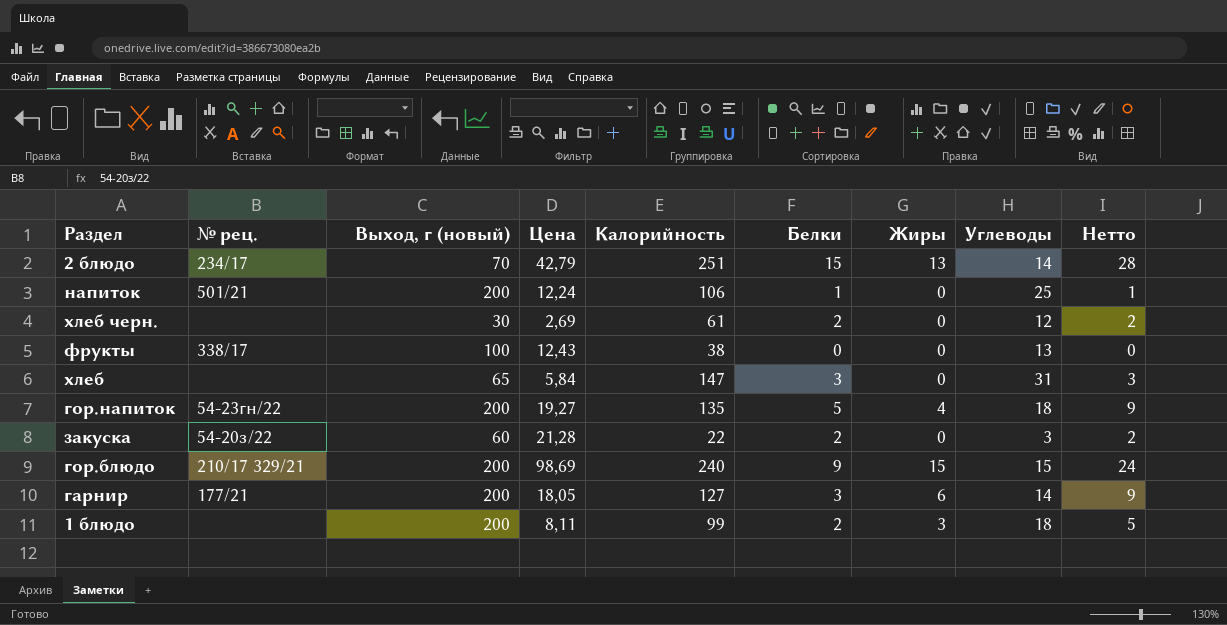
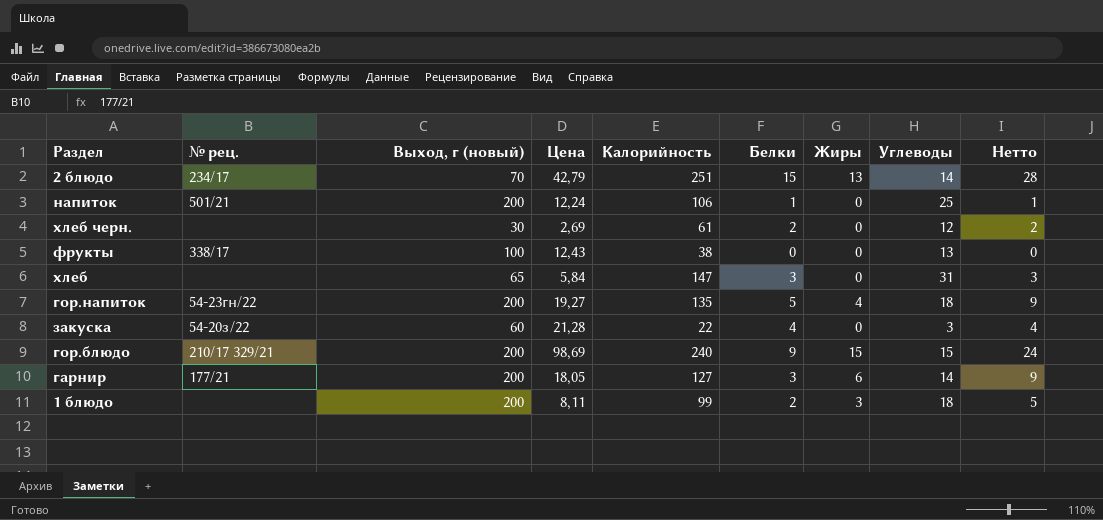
закуска | Белки: 2 -> 4
закуска | Нетто: 2 -> 4

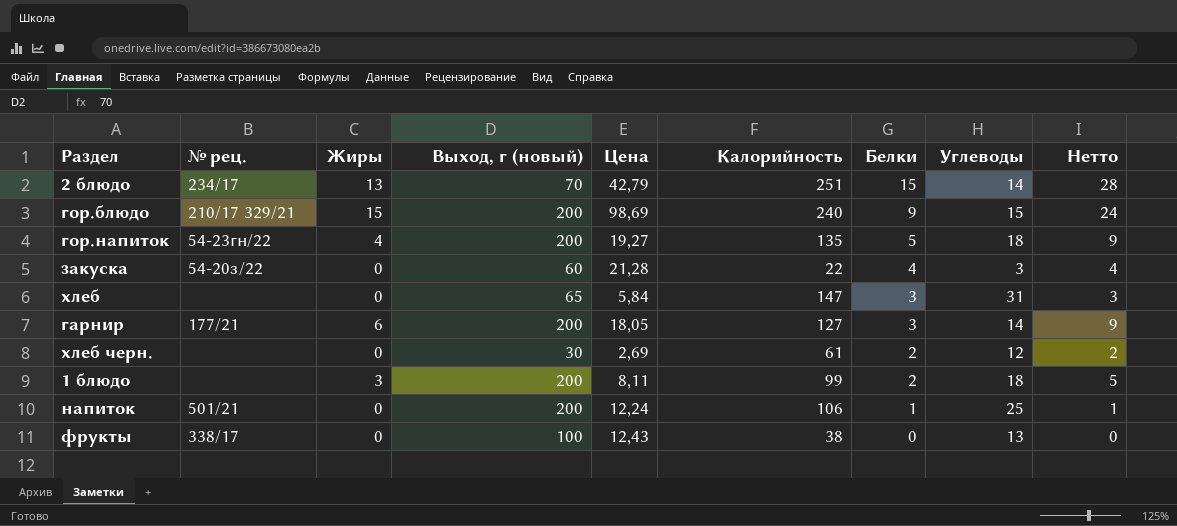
row order: none -> Белки descending
column Жиры | position: 7 -> 3

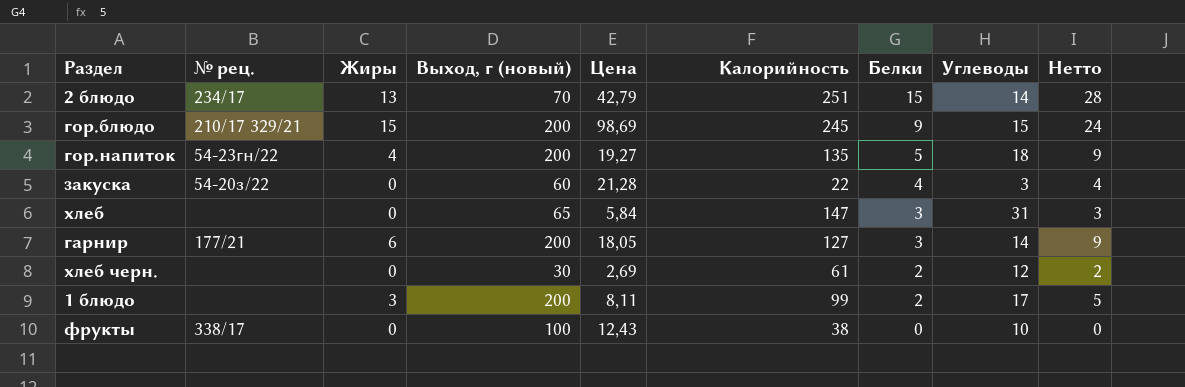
row напиток: 501/21 | 0 | 200 | 12,24 | 106 | 1 | 25 | 1 -> none
гор.блюдо | Калорийность: 240 -> 245
1 блюдо | Углеводы: 18 -> 17
фрукты | Углеводы: 13 -> 10

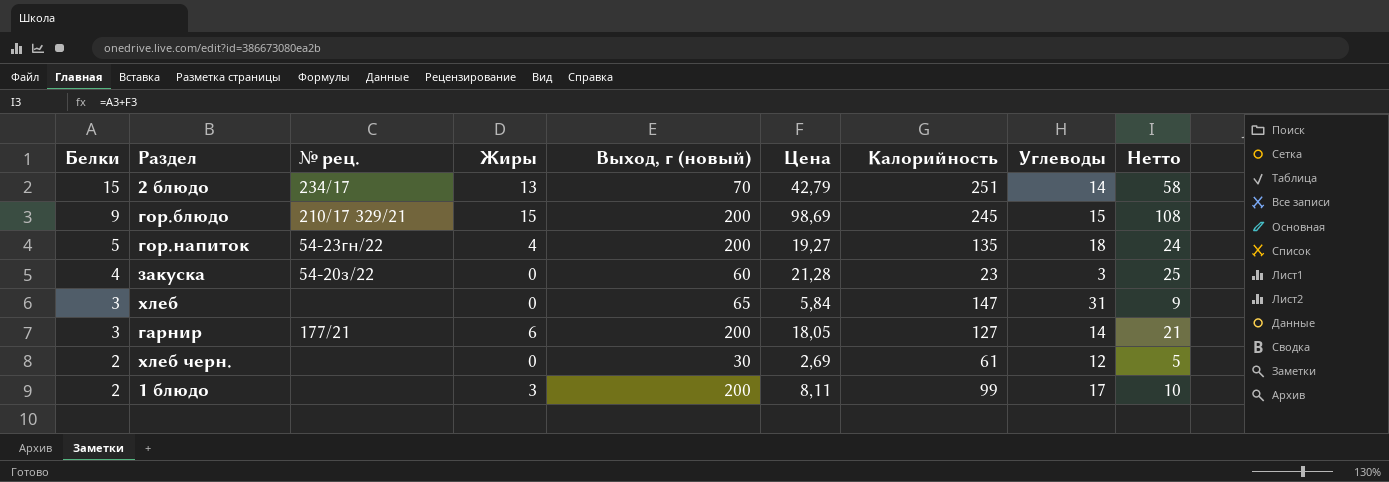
column Белки | position: 7 -> 1
column Нетто | formula: [Жиры] + [Белки] -> [Белки] + [Цена]
row фрукты: 338/17 | 0 | 100 | 12,43 | 38 | 0 | 10 | 0 -> none
закуска | Калорийность: 22 -> 23

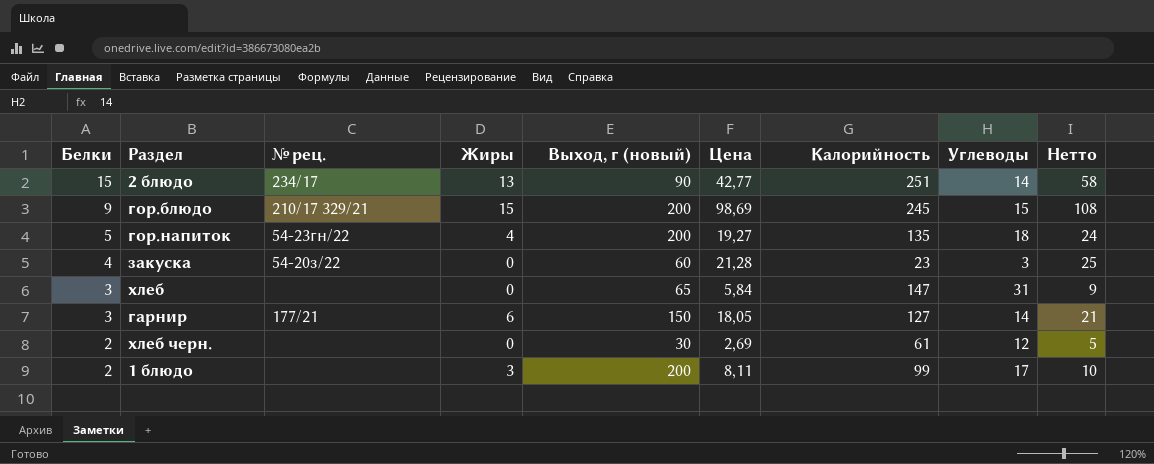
2 блюдо | Выход, г (новый): 70 -> 90
2 блюдо | Цена: 42,79 -> 42,77
гарнир | Выход, г (новый): 200 -> 150

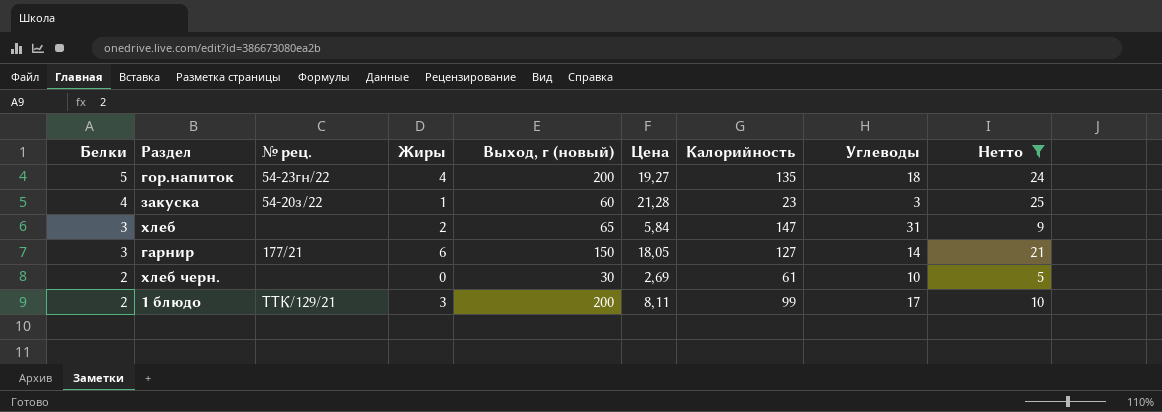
filter: none -> Нетто <= 25
закуска | Жиры: 0 -> 1
хлеб | Жиры: 0 -> 2
хлеб черн. | Углеводы: 12 -> 10
1 блюдо | № рец.: none -> ТТК/129/21

